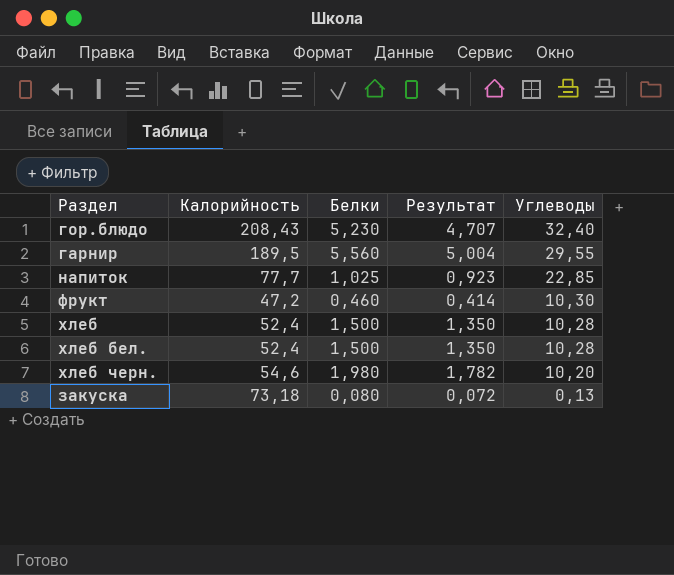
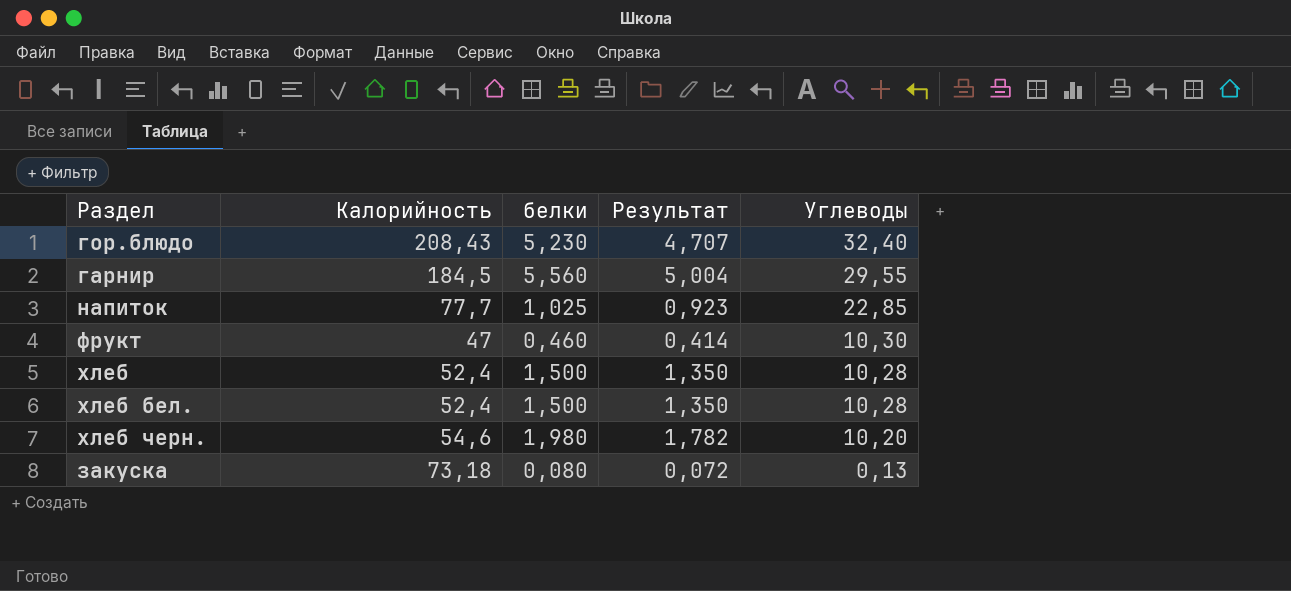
column name: Белки -> белки
гарнир | Калорийность: 189,5 -> 184,5
фрукт | Калорийность: 47,2 -> 47

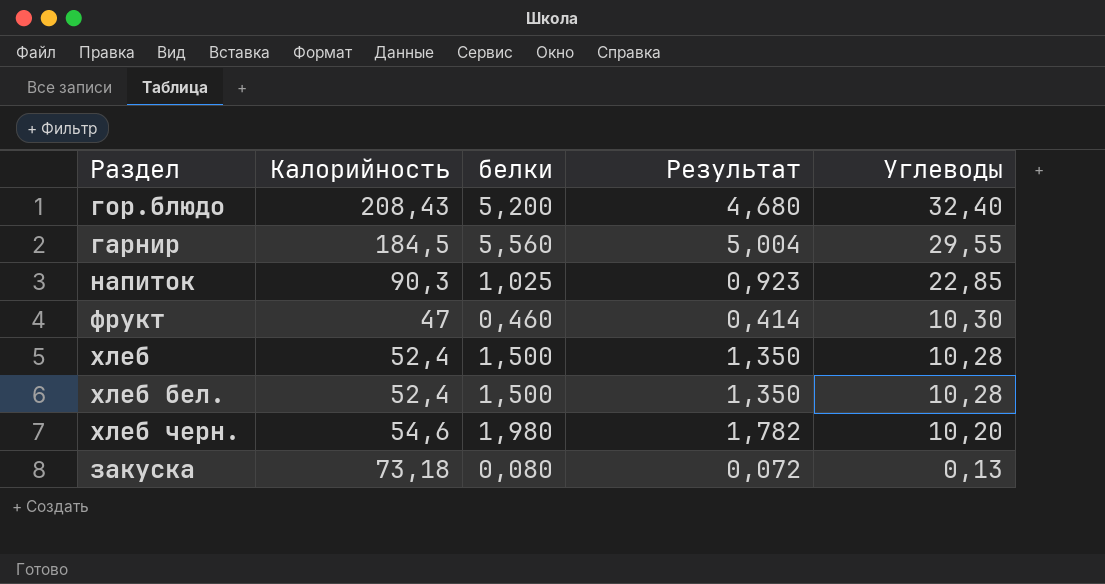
гор.блюдо | белки: 5,230 -> 5,200
гор.блюдо | Результат: 4,707 -> 4,680
напиток | Калорийность: 77,7 -> 90,3

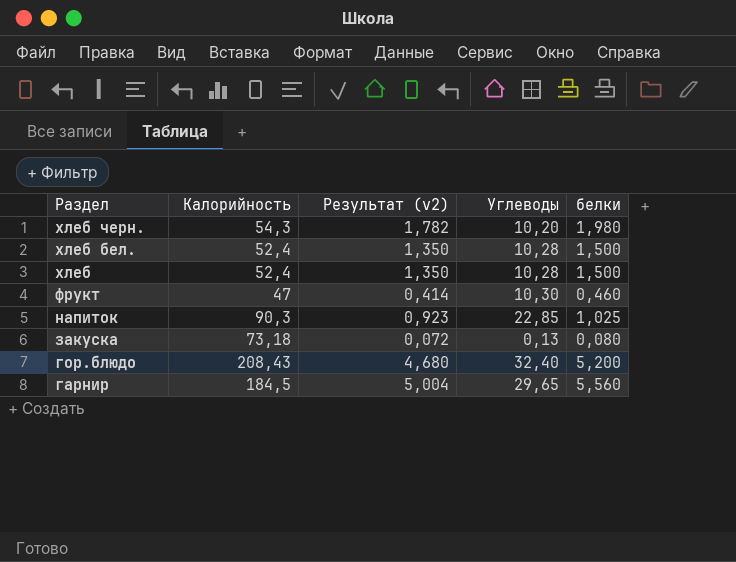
row order: Углеводы descending -> Раздел descending
column name: Результат -> Результат (v2)
column белки | position: 3 -> 5
хлеб черн. | Калорийность: 54,6 -> 54,3
гарнир | Углеводы: 29,55 -> 29,65

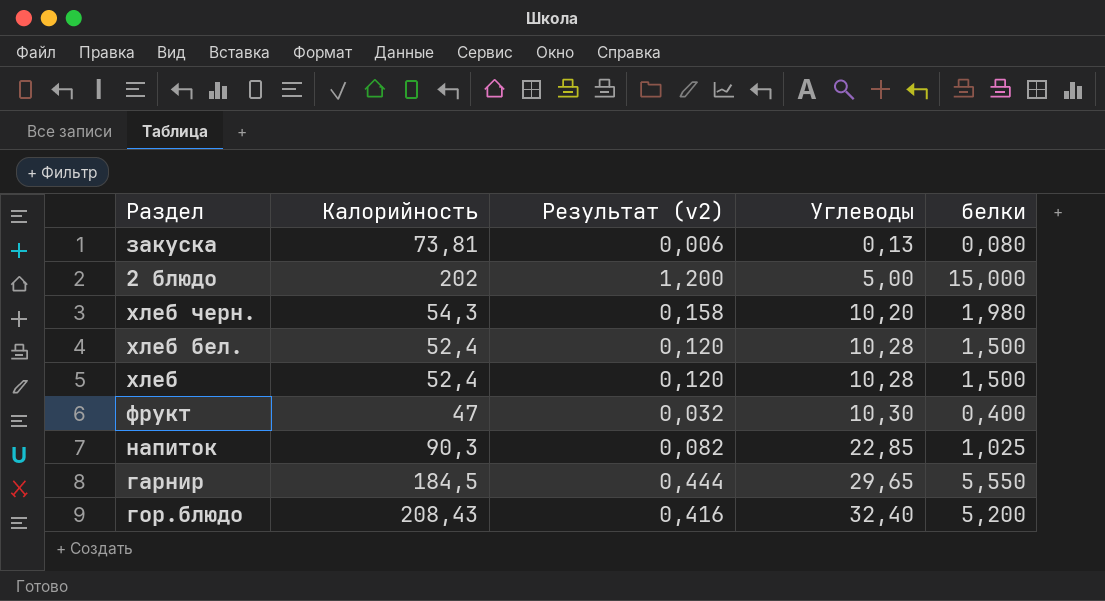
row order: Раздел descending -> Углеводы ascending
column Результат (v2) | formula: [белки] * 0,9 -> [белки] * 0,08
закуска | Калорийность: 73,18 -> 73,81
row 2 блюдо: none -> 202 | 1,200 | 5,00 | 15,000
фрукт | белки: 0,460 -> 0,400
гарнир | белки: 5,560 -> 5,550

